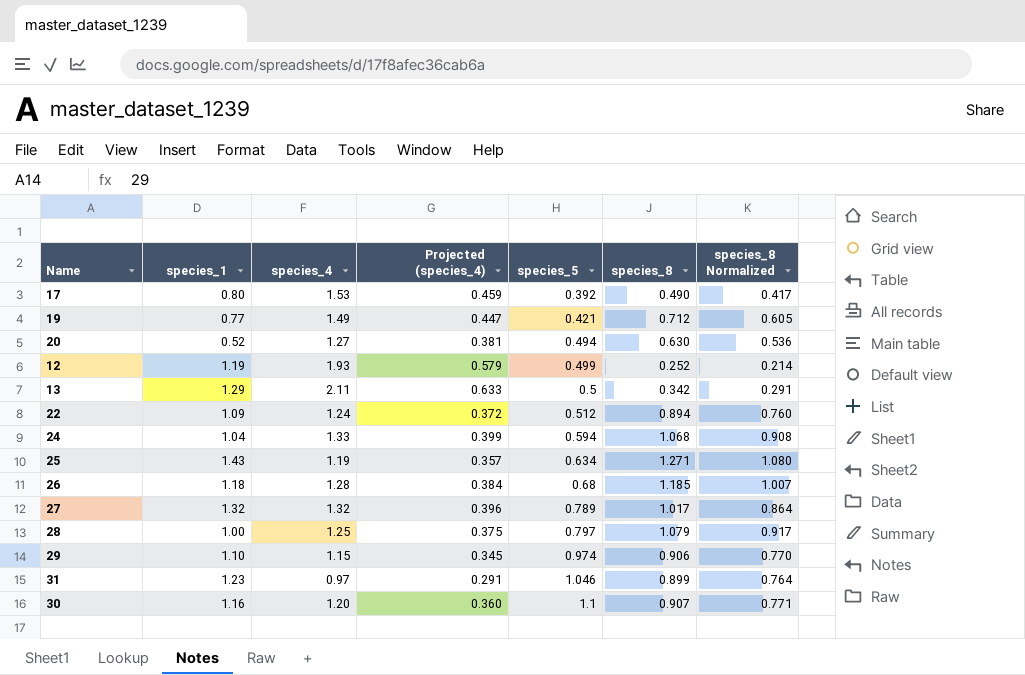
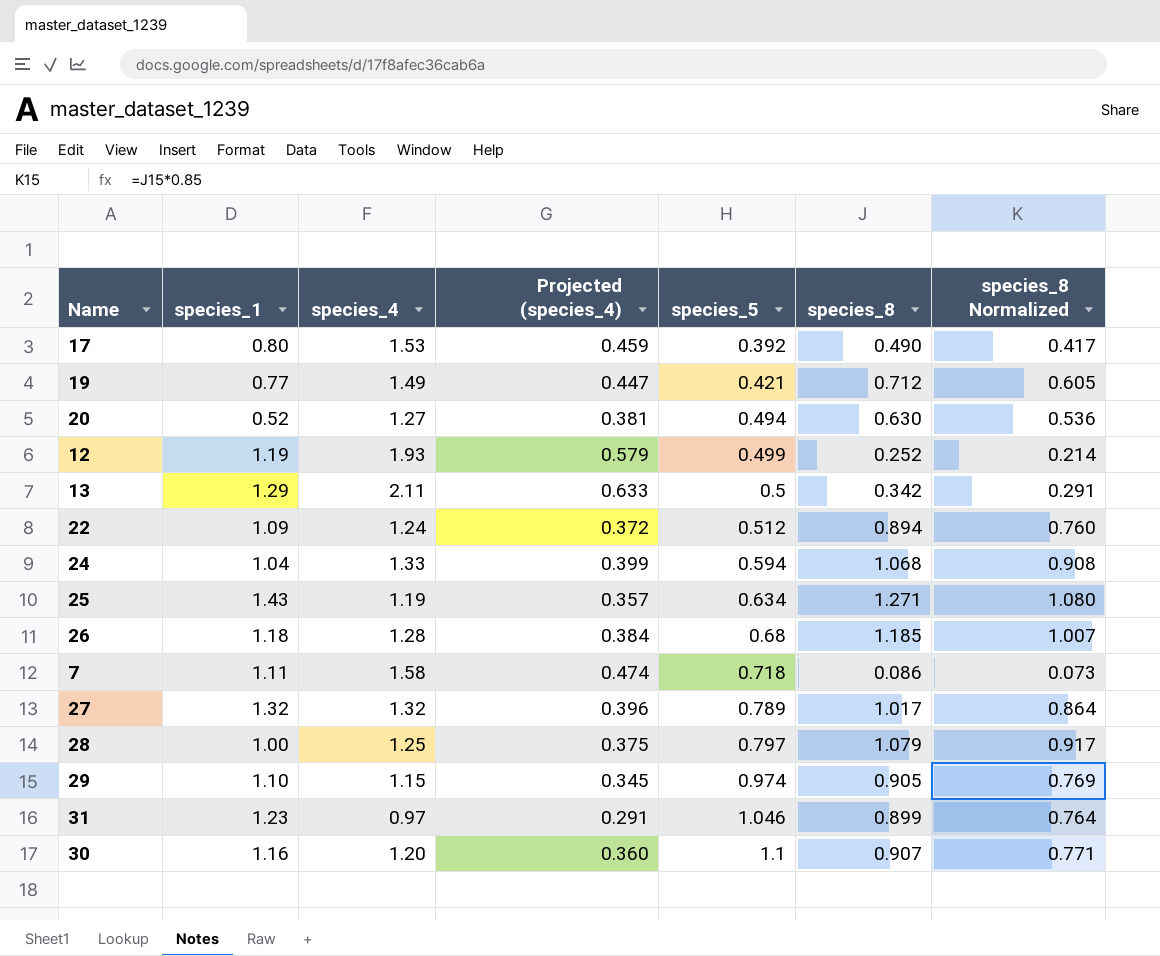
row 7: none -> 1.11 | 1.58 | 0.474 | 0.718 | 0.086 | 0.073
29 | species_8: 0.906 -> 0.905
29 | species_8 Normalized: 0.770 -> 0.769

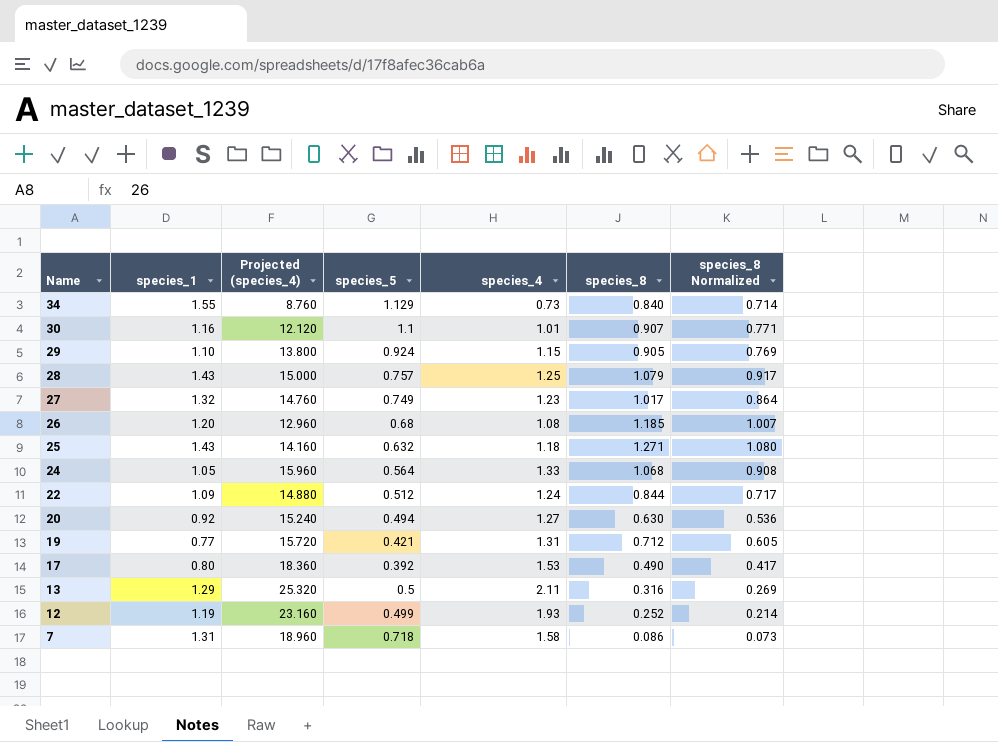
row order: species_5 ascending -> Name descending
column Projected (species_4) | formula: [species_4] * 0.3 -> [species_4] * 12
column species_4 | position: 3 -> 5
row 31: 1.23 | 0.97 | 0.291 | 1.046 | 0.899 | 0.764 -> none
row 34: none -> 1.55 | 8.760 | 1.129 | 0.73 | 0.840 | 0.714
30 | species_4: 1.20 -> 1.01
29 | species_5: 0.974 -> 0.924
28 | species_1: 1.00 -> 1.43
28 | species_5: 0.797 -> 0.757
27 | species_5: 0.789 -> 0.749
27 | species_4: 1.32 -> 1.23
26 | species_1: 1.18 -> 1.20
26 | species_4: 1.28 -> 1.08
25 | species_5: 0.634 -> 0.632
25 | species_4: 1.19 -> 1.18
24 | species_1: 1.04 -> 1.05
24 | species_5: 0.594 -> 0.564
22 | species_8: 0.894 -> 0.844
22 | species_8 Normalized: 0.760 -> 0.717
20 | species_1: 0.52 -> 0.92
19 | species_4: 1.49 -> 1.31
13 | species_8: 0.342 -> 0.316
13 | species_8 Normalized: 0.291 -> 0.269
7 | species_1: 1.11 -> 1.31

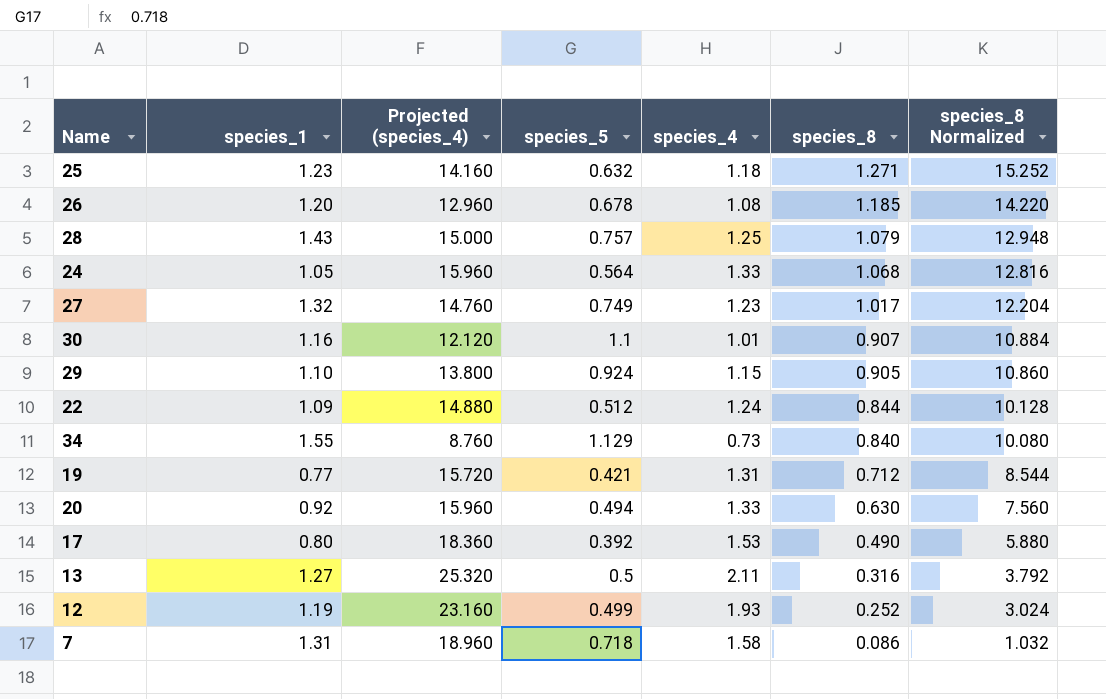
row order: Name descending -> species_8 descending
column species_8 Normalized | formula: [species_8] * 0.85 -> [species_8] * 12
25 | species_1: 1.43 -> 1.23
26 | species_5: 0.68 -> 0.678
20 | Projected (species_4): 15.240 -> 15.960
20 | species_4: 1.27 -> 1.33
13 | species_1: 1.29 -> 1.27

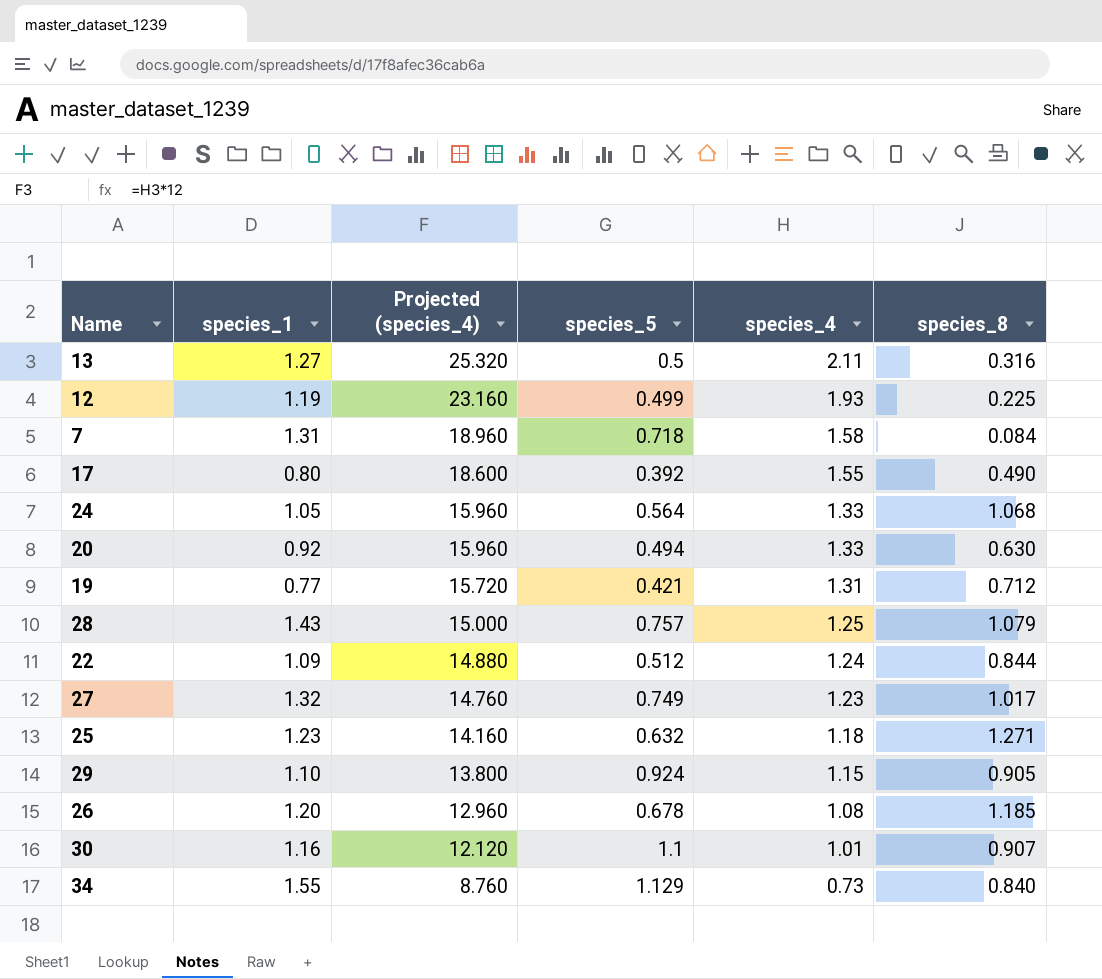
row order: species_8 descending -> Projected (species_4) descending
column species_8 Normalized | formula: [species_8] * 12 -> none
12 | species_8: 0.252 -> 0.225
7 | species_8: 0.086 -> 0.084
17 | Projected (species_4): 18.360 -> 18.600
17 | species_4: 1.53 -> 1.55

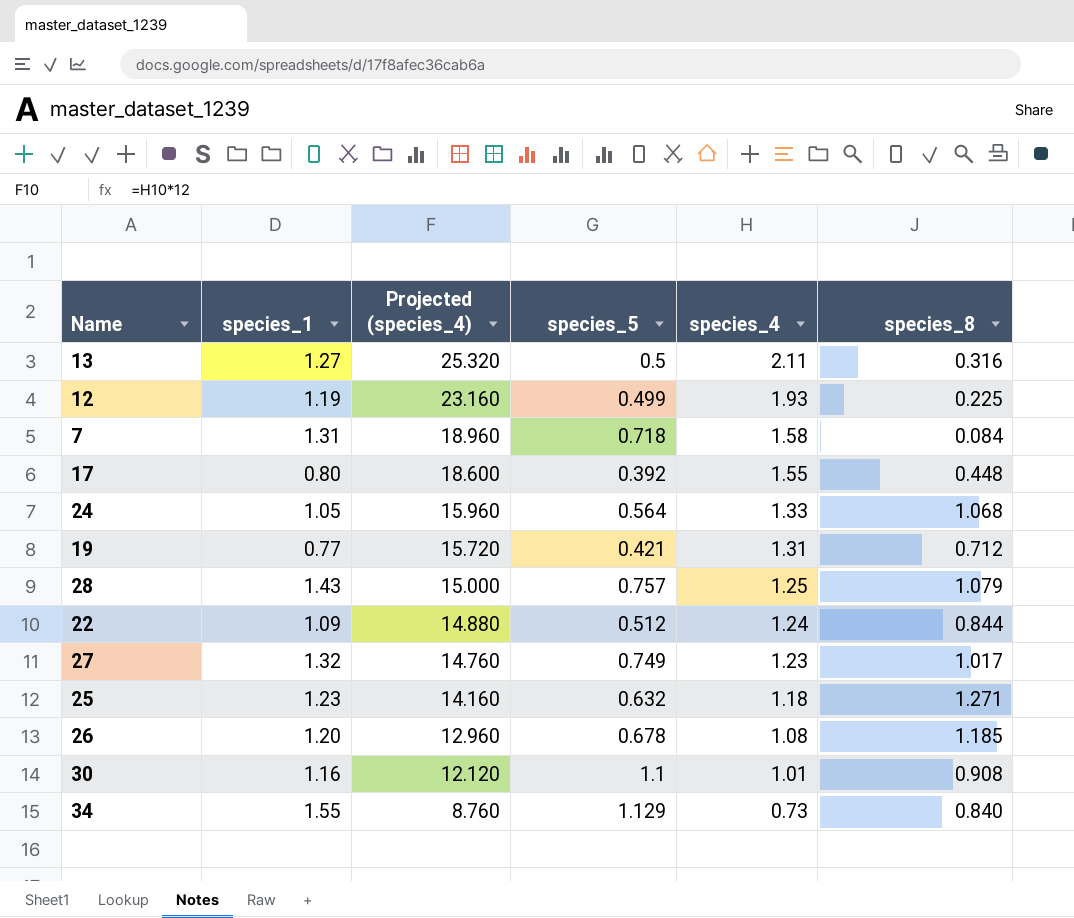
row 20: 0.92 | 15.960 | 0.494 | 1.33 | 0.630 -> none
row 29: 1.10 | 13.800 | 0.924 | 1.15 | 0.905 -> none
17 | species_8: 0.490 -> 0.448
30 | species_8: 0.907 -> 0.908

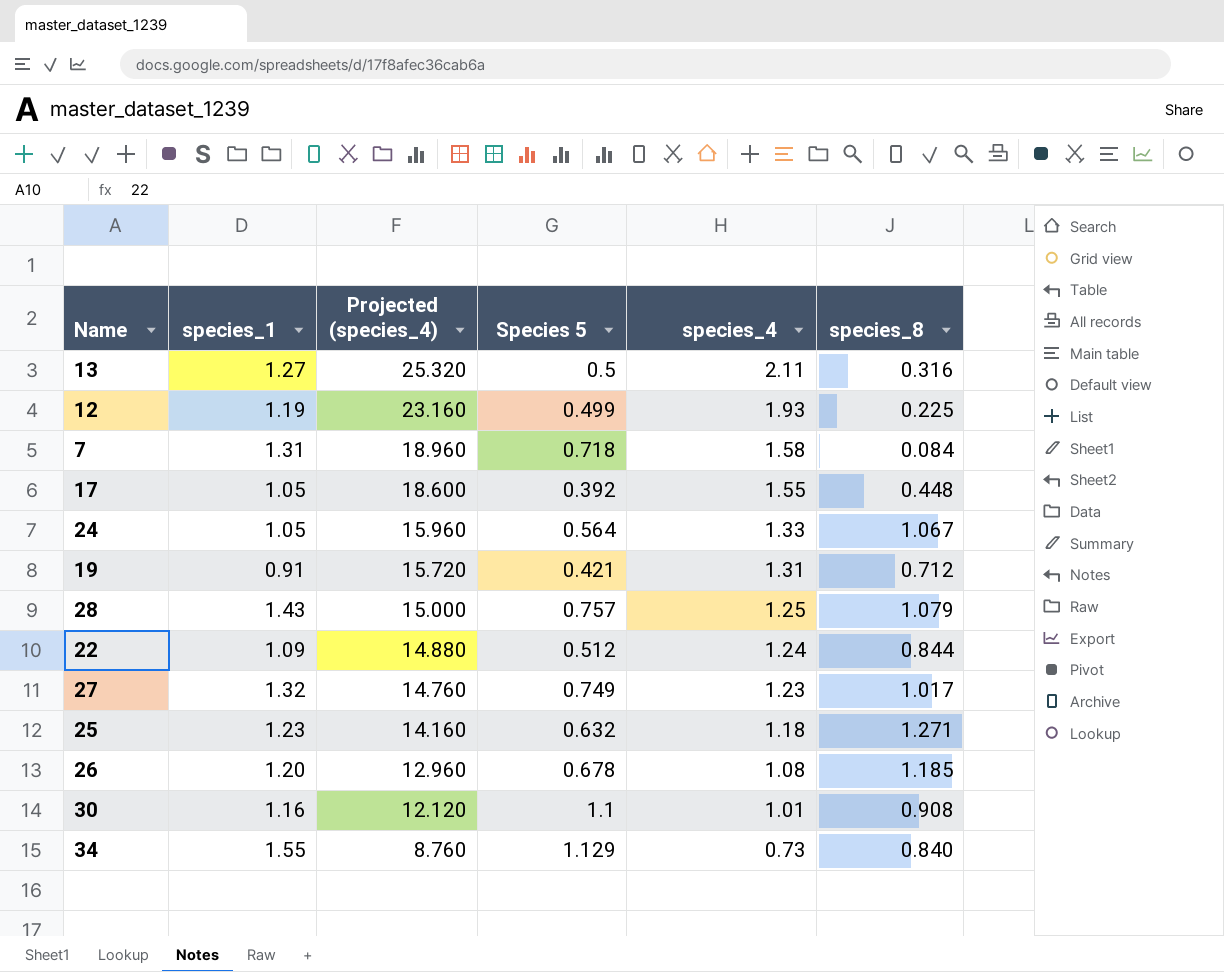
column name: species_5 -> Species 5
17 | species_1: 0.80 -> 1.05
24 | species_8: 1.068 -> 1.067
19 | species_1: 0.77 -> 0.91

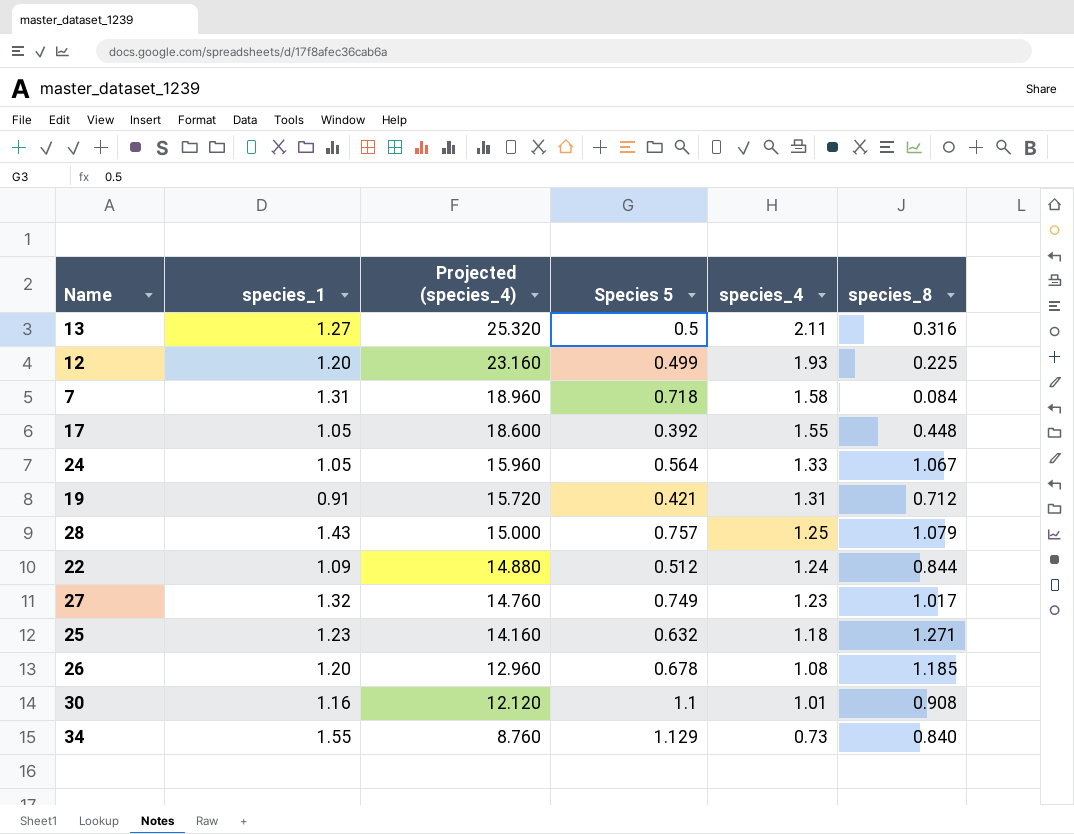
12 | species_1: 1.19 -> 1.20

